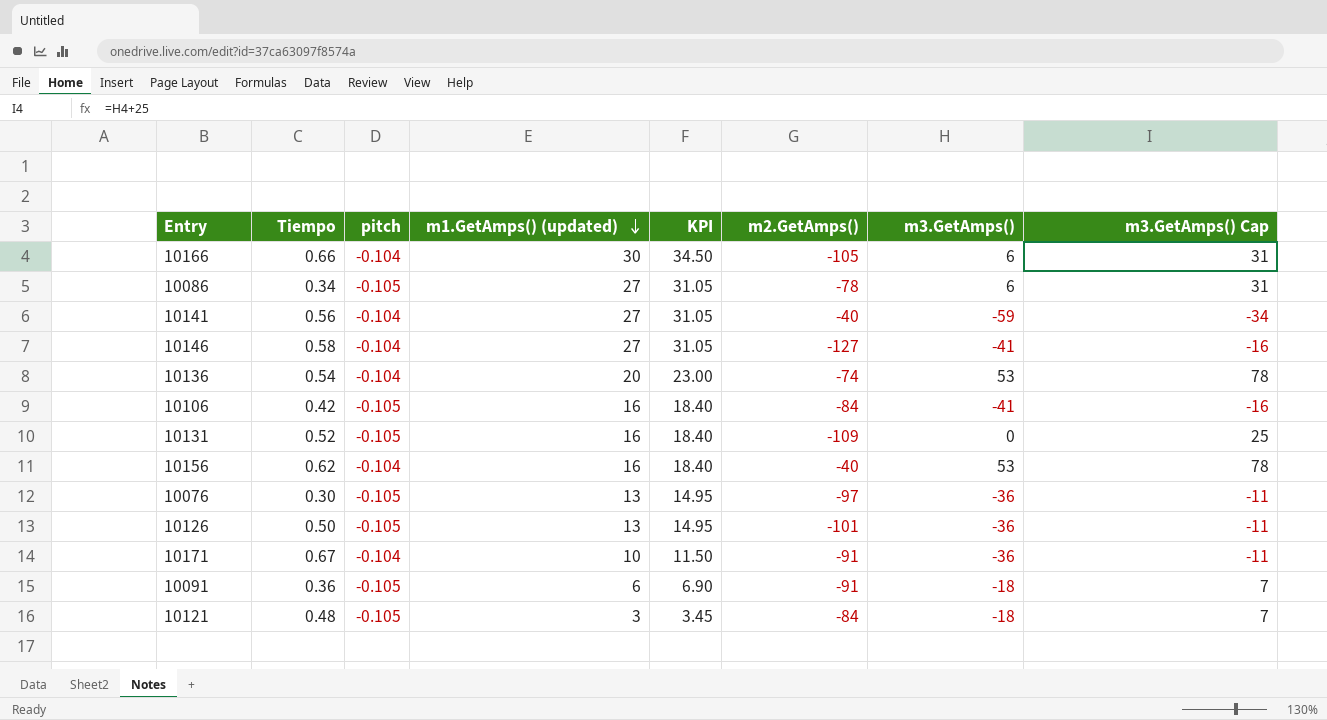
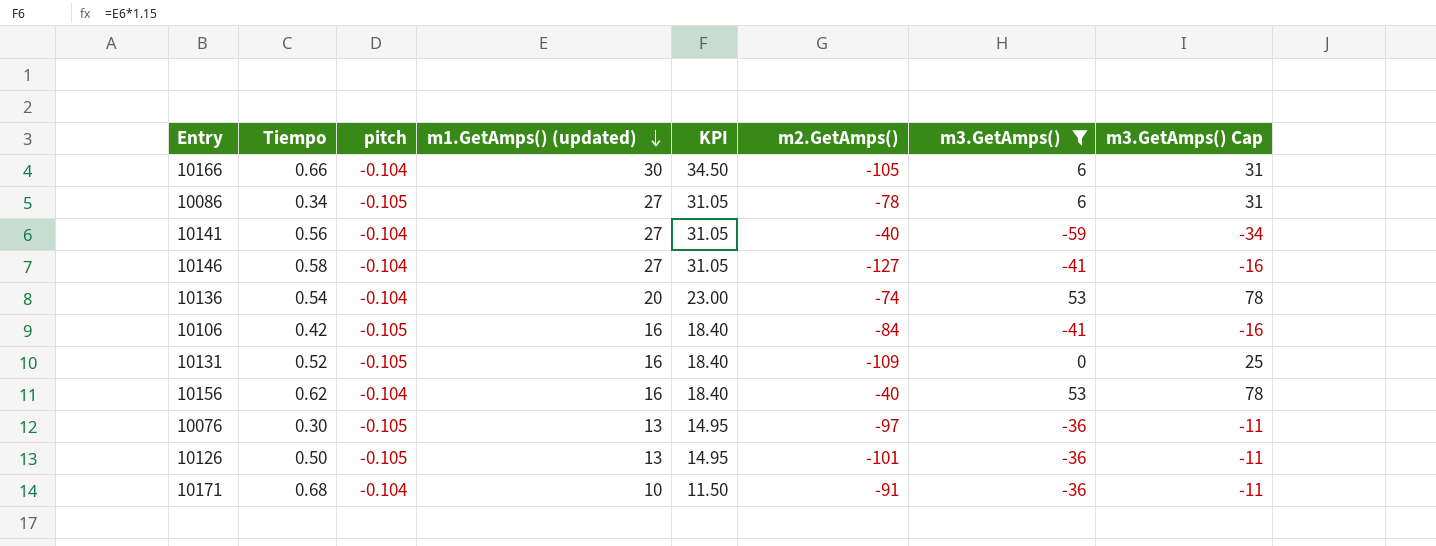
filter: none -> m3.GetAmps() != -18
10171 | Tiempo: 0.67 -> 0.68

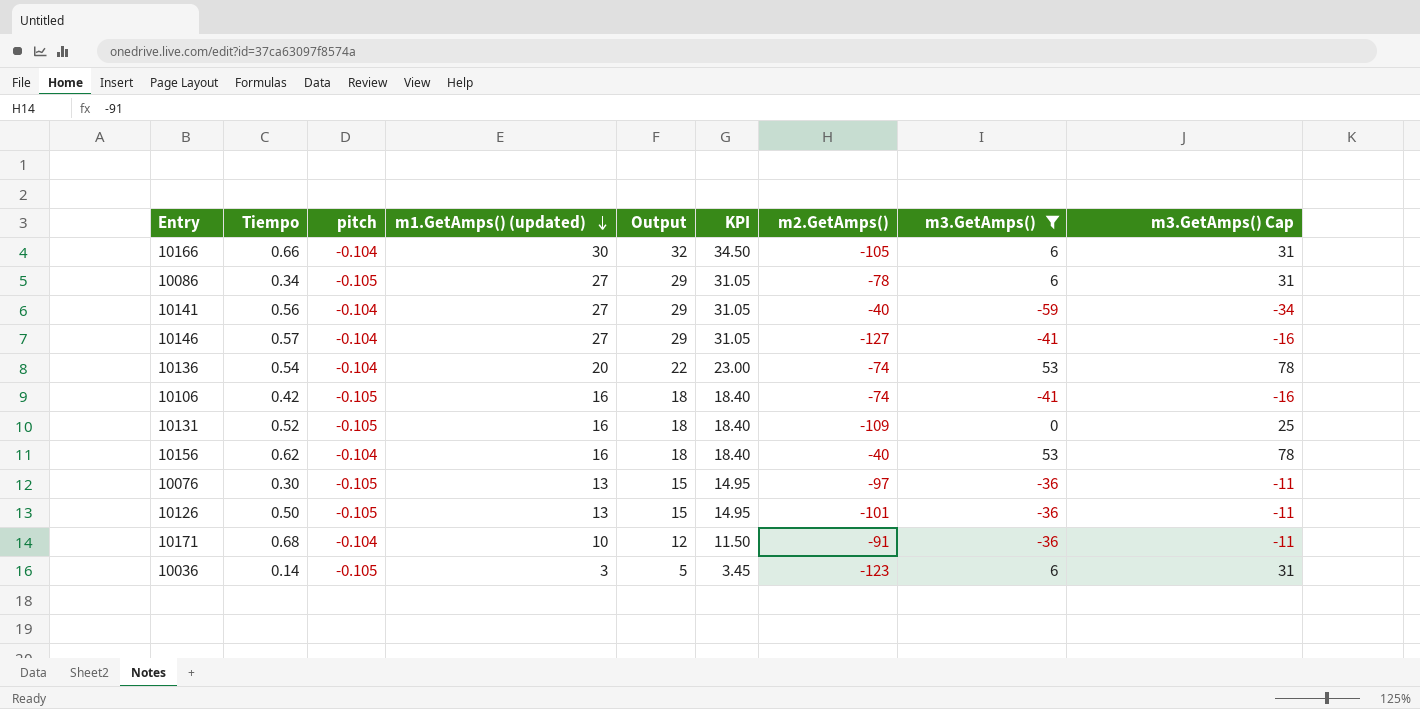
column Output | formula: none -> [m1.GetAmps() (updated)] + 2
10146 | Tiempo: 0.58 -> 0.57
10106 | m2.GetAmps(): -84 -> -74
row 10036: none -> 0.14 | -0.105 | 3 | 5 | 3.45 | -123 | 6 | 31

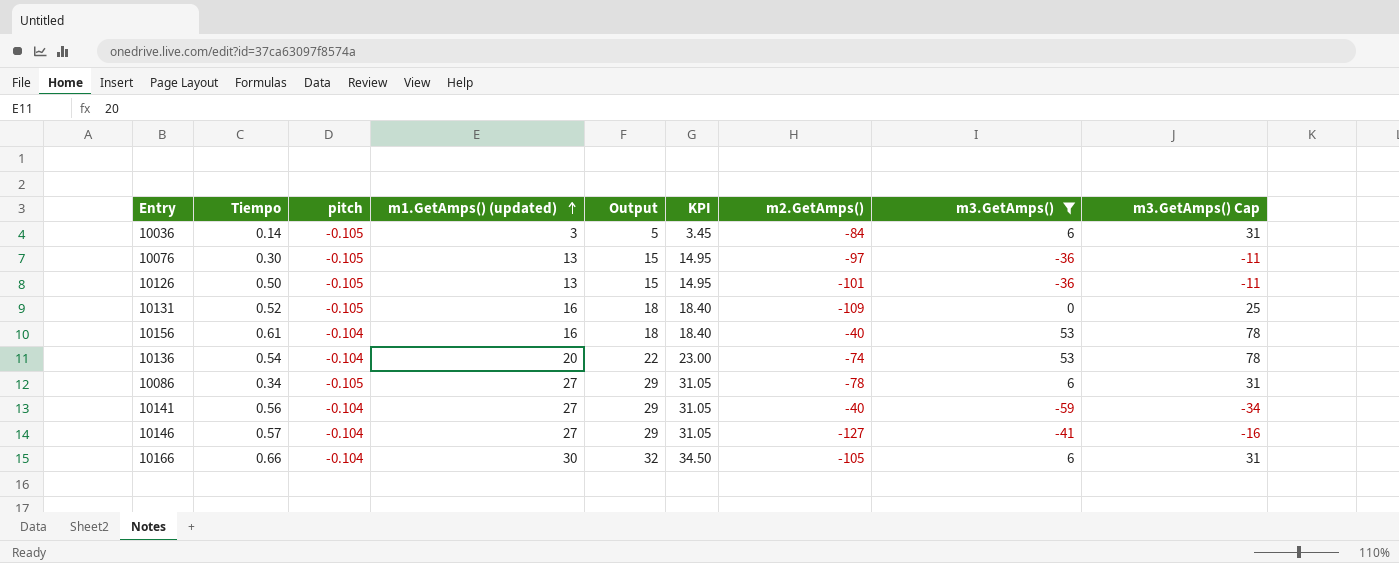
row order: m1.GetAmps() (updated) descending -> m1.GetAmps() (updated) ascending
row 10106: 0.42 | -0.105 | 16 | 18 | 18.40 | -74 | -41 | -16 -> none
row 10171: 0.68 | -0.104 | 10 | 12 | 11.50 | -91 | -36 | -11 -> none
10036 | m2.GetAmps(): -123 -> -84
10156 | Tiempo: 0.62 -> 0.61

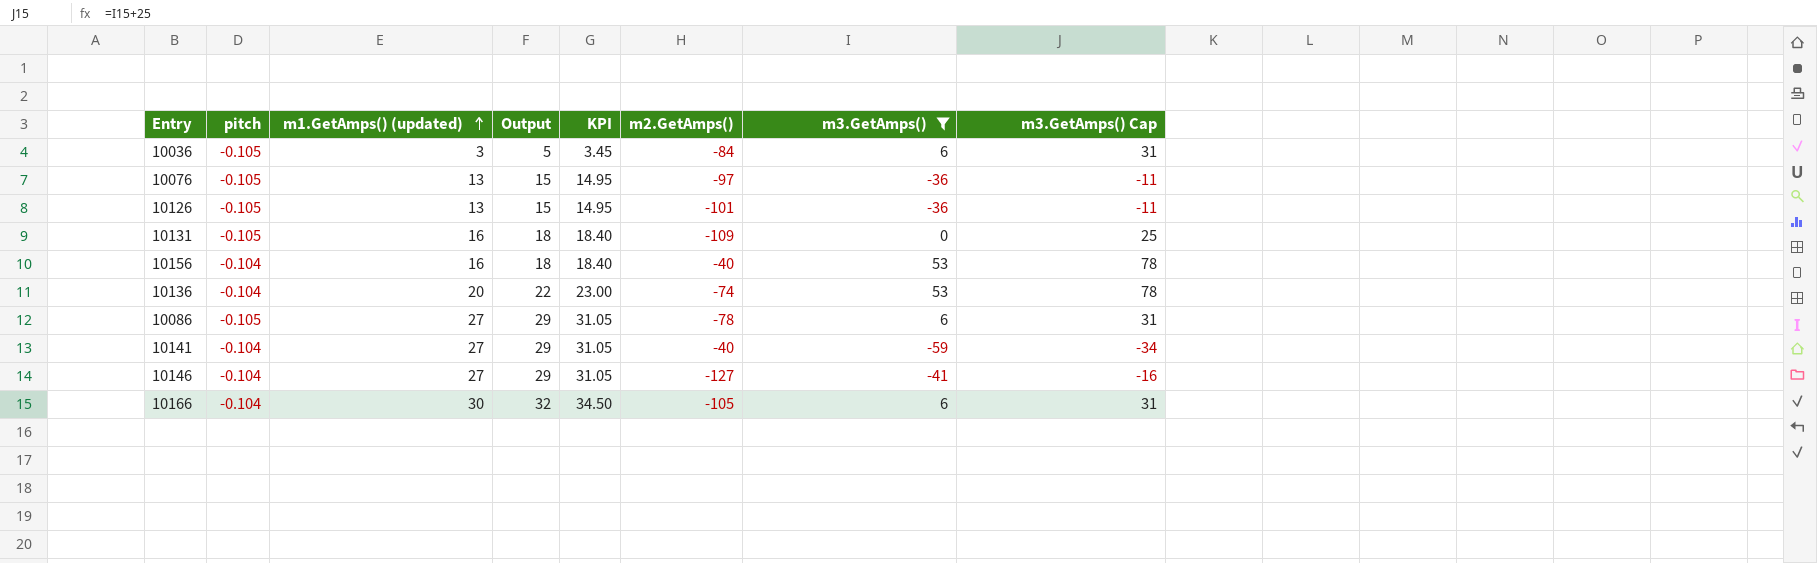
column Tiempo | position: 2 -> none

